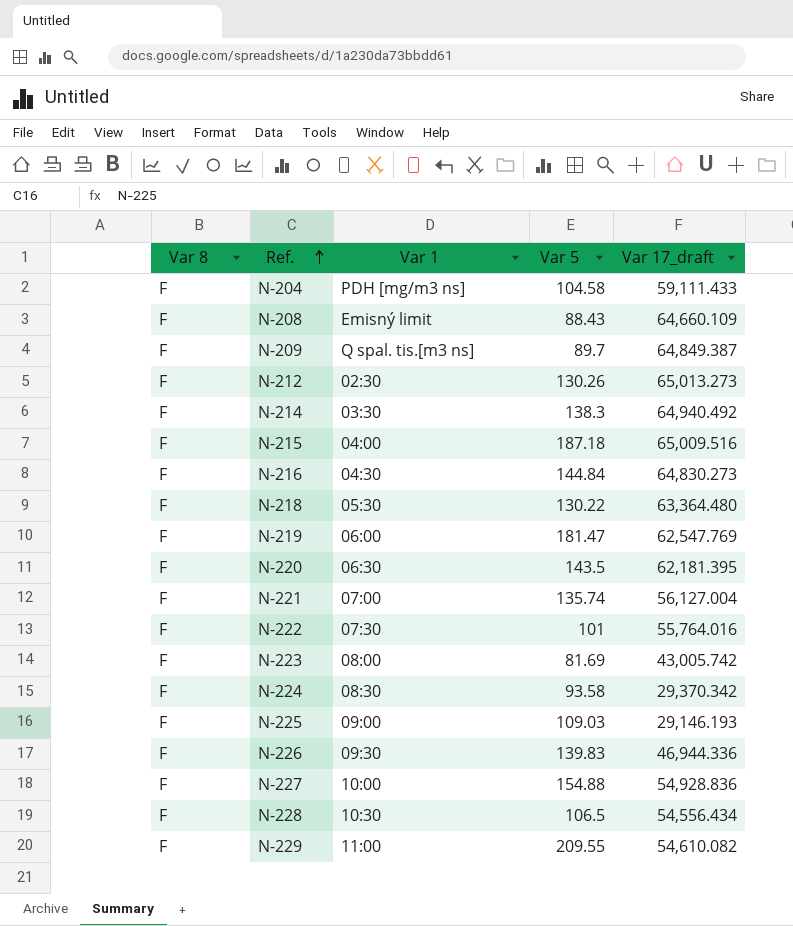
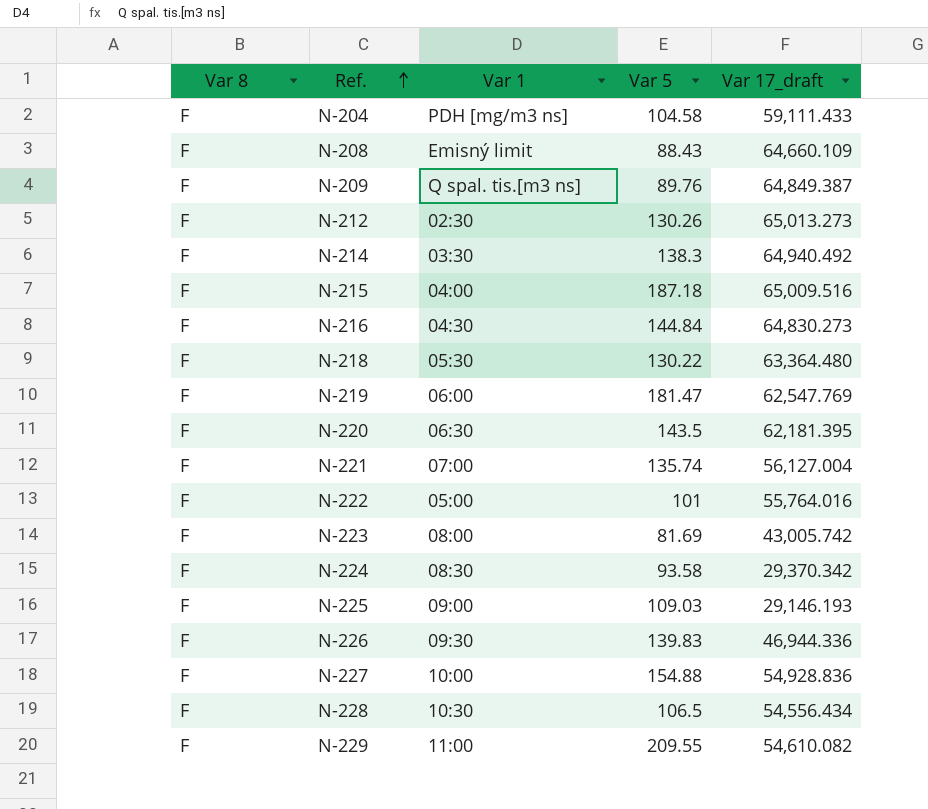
N-209 | Var 5: 89.7 -> 89.76
N-222 | Var 1: 07:30 -> 05:00

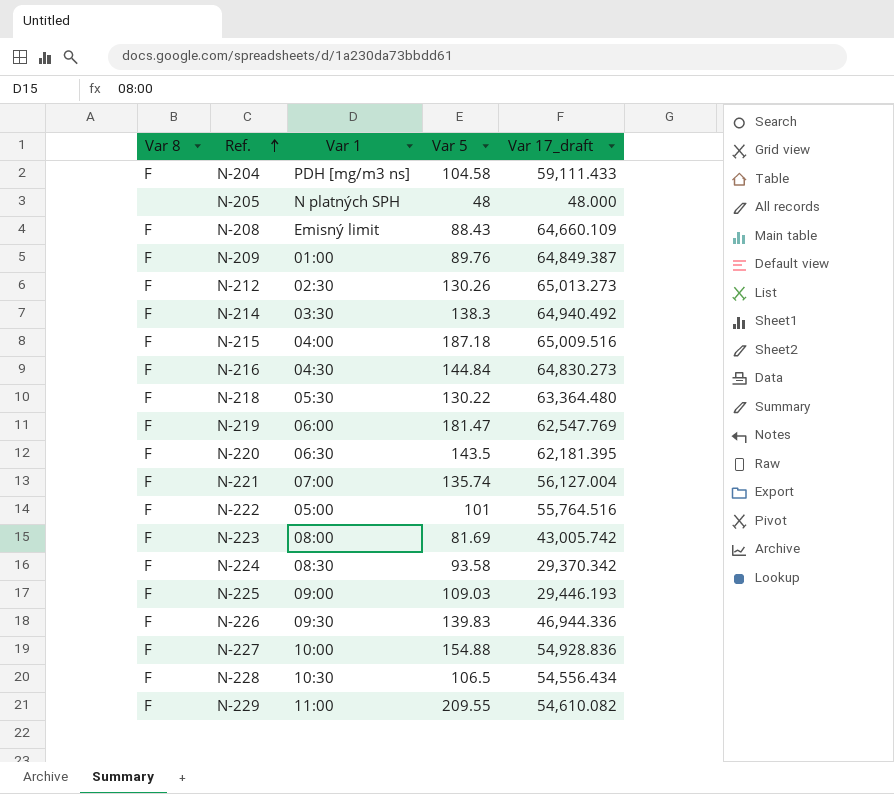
row N-205: none -> none | N platných SPH | 48 | 48.000
N-209 | Var 1: Q spal. tis.[m3 ns] -> 01:00
N-222 | Var 17_draft: 55,764.016 -> 55,764.516
N-225 | Var 17_draft: 29,146.193 -> 29,446.193

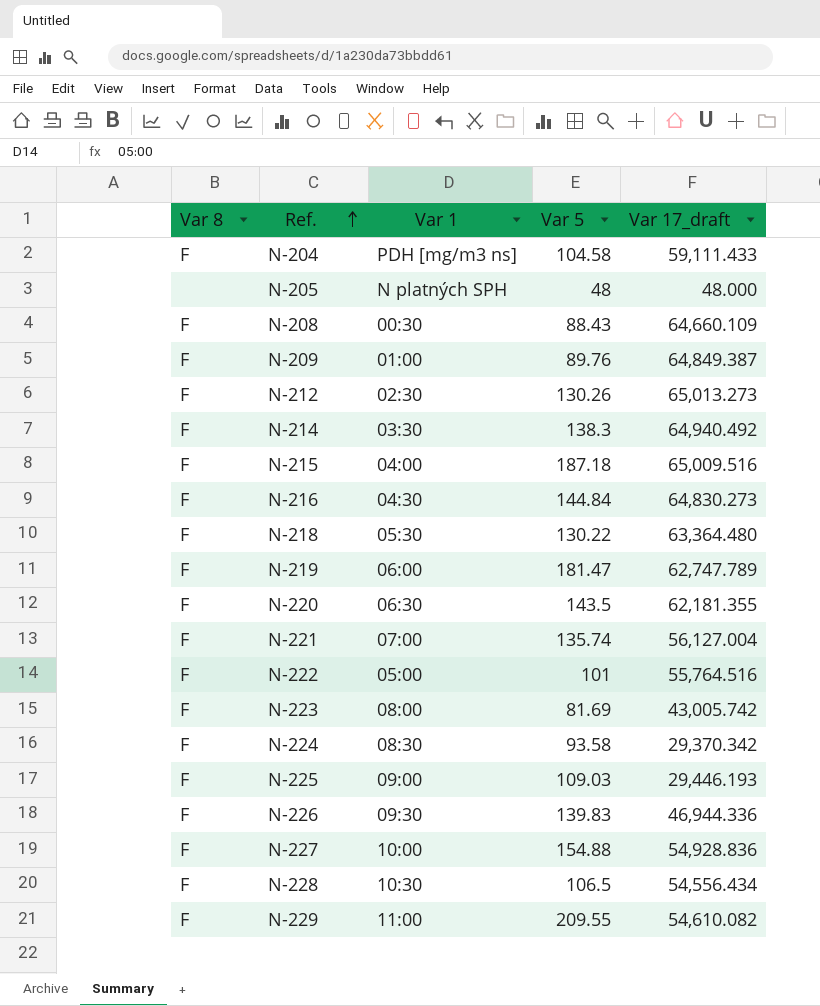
N-208 | Var 1: Emisný limit -> 00:30
N-219 | Var 17_draft: 62,547.769 -> 62,747.789
N-220 | Var 17_draft: 62,181.395 -> 62,181.355

